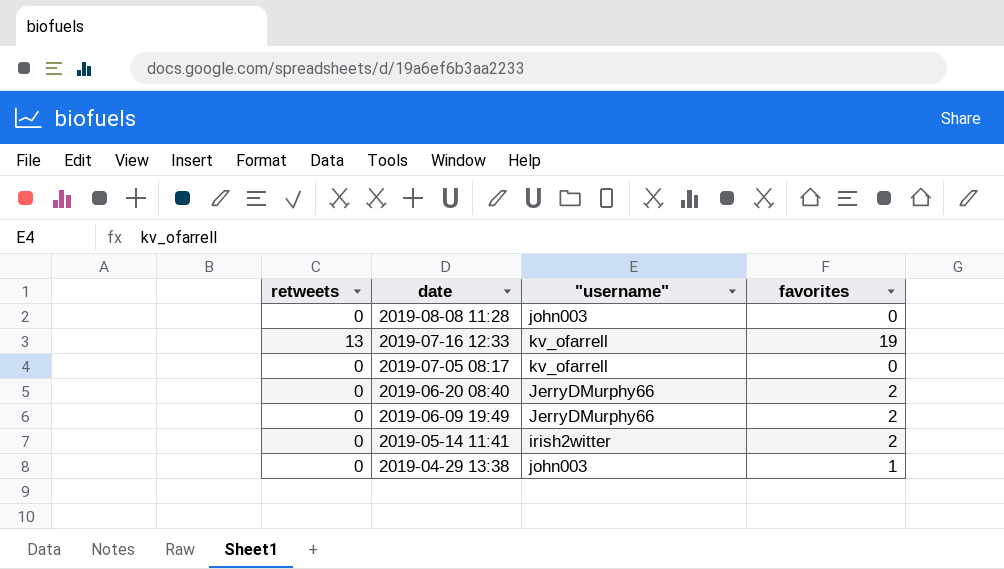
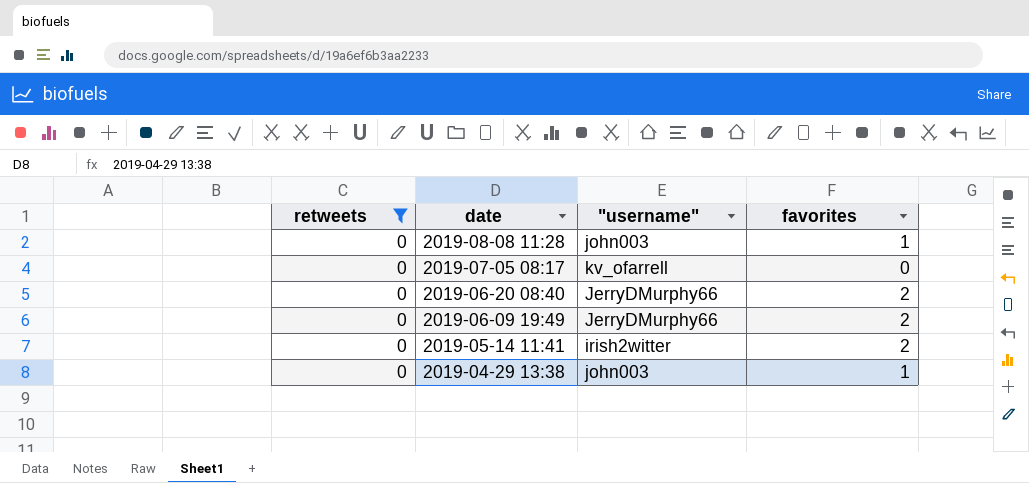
filter: none -> retweets = 0
2019-08-08 11:28 | favorites: 0 -> 1

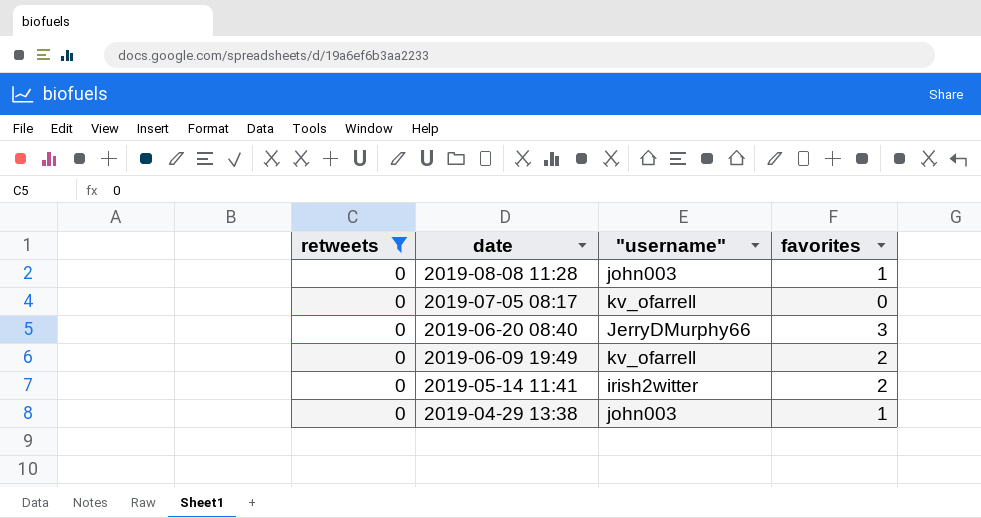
2019-06-20 08:40 | favorites: 2 -> 3
2019-06-09 19:49 | "username": JerryDMurphy66 -> kv_ofarrell

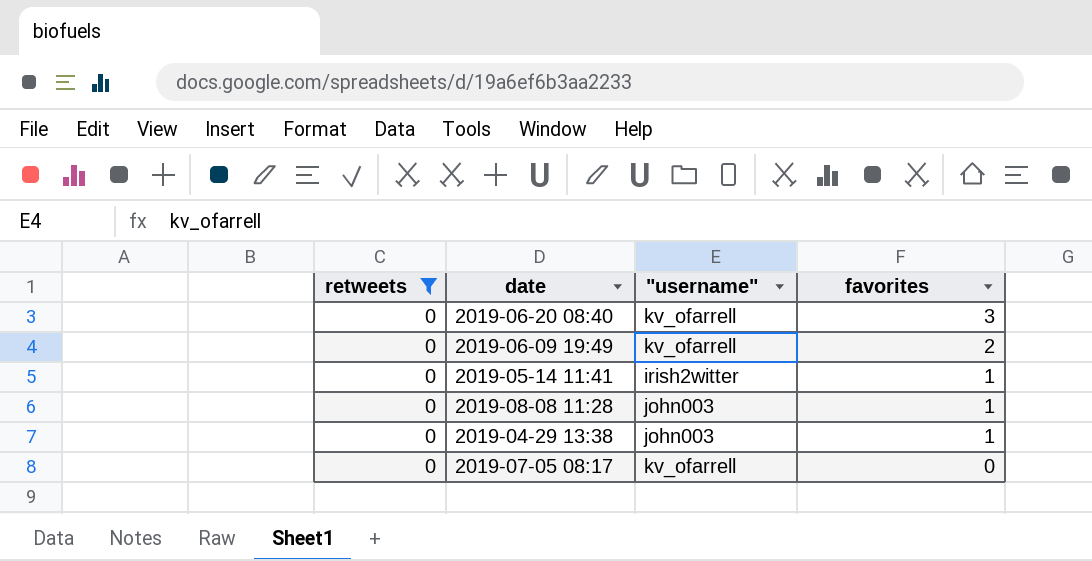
row order: date descending -> favorites descending
2019-06-20 08:40 | "username": JerryDMurphy66 -> kv_ofarrell
2019-05-14 11:41 | favorites: 2 -> 1

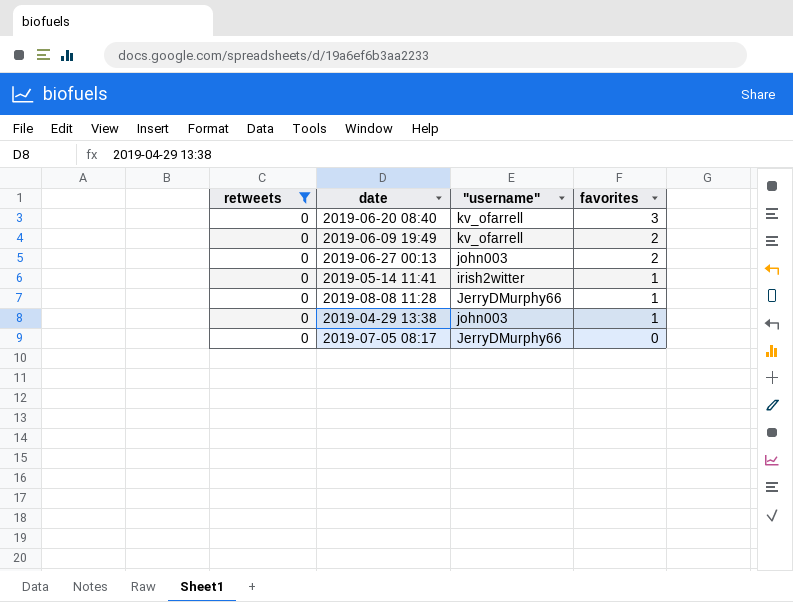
row 2019-06-27 00:13: none -> 0 | john003 | 2
2019-08-08 11:28 | "username": john003 -> JerryDMurphy66
2019-07-05 08:17 | "username": kv_ofarrell -> JerryDMurphy66

